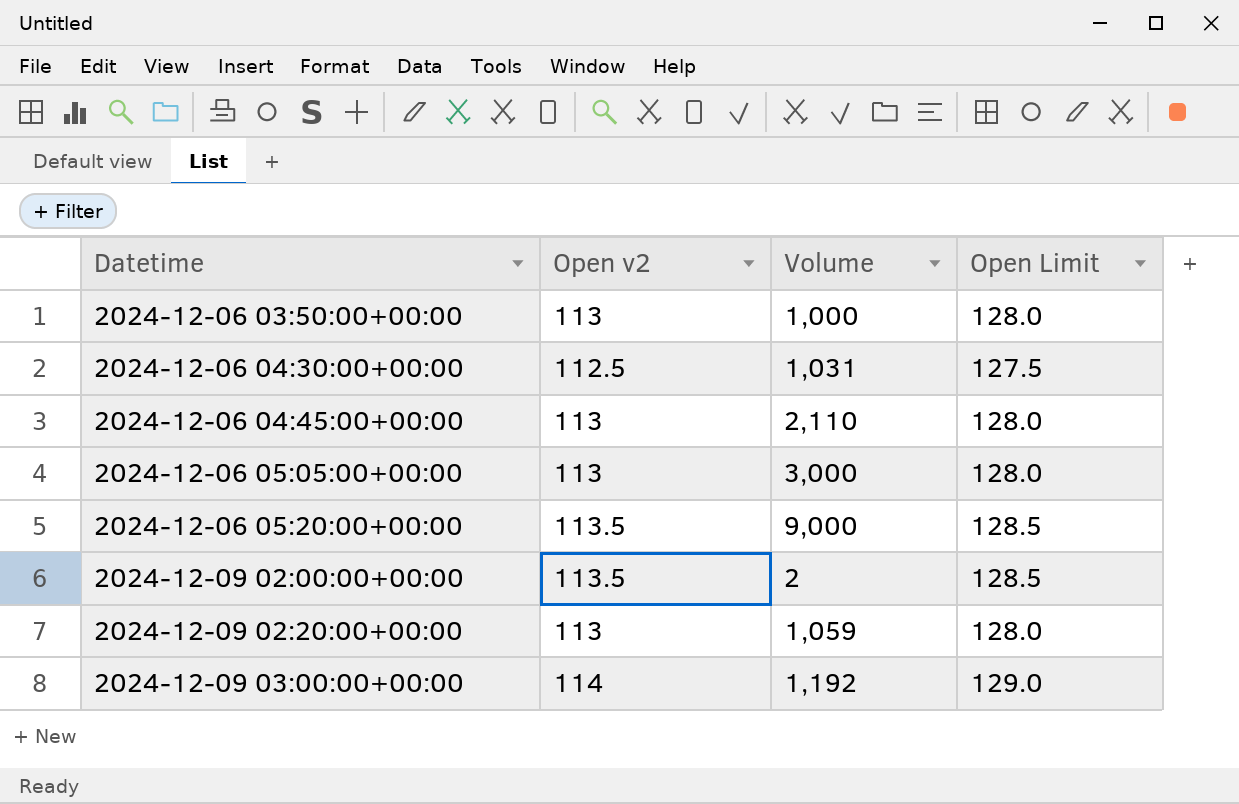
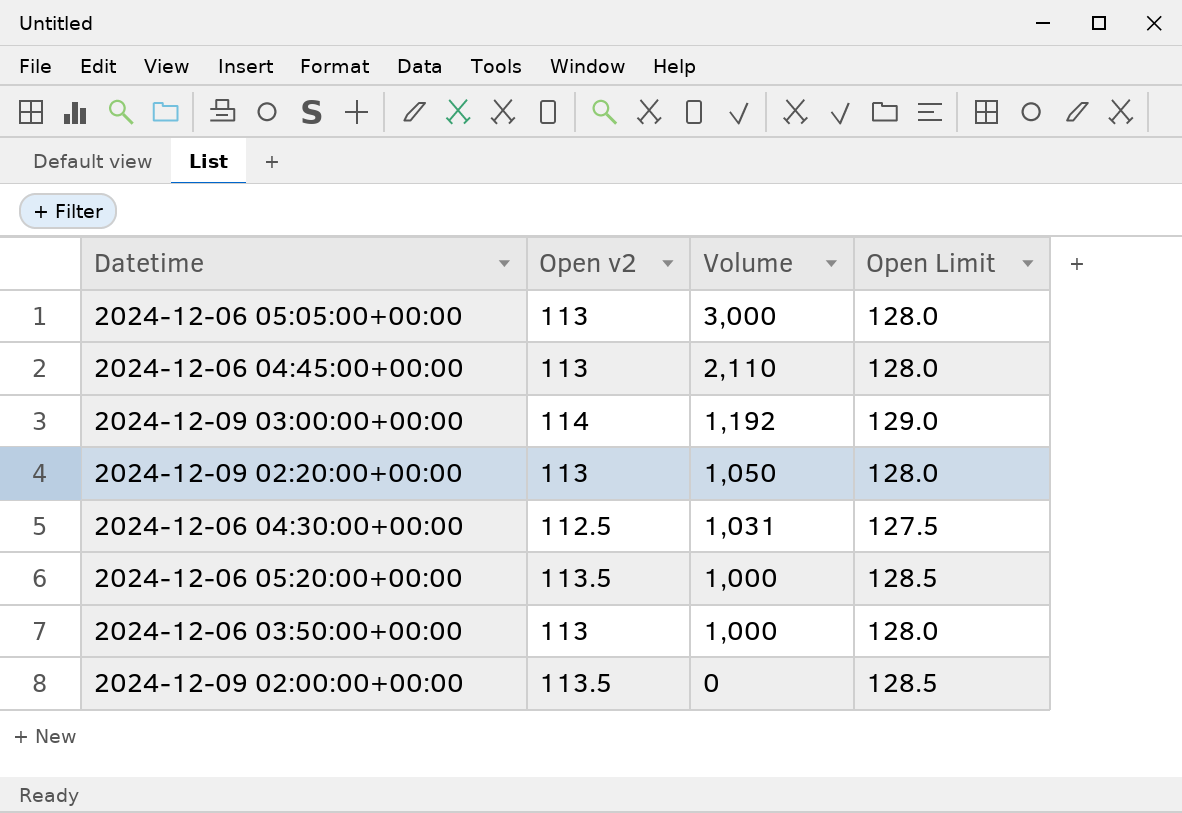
row order: Datetime ascending -> Volume descending
2024-12-09 02:20:00+00:00 | Volume: 1,059 -> 1,050
2024-12-06 05:20:00+00:00 | Volume: 9,000 -> 1,000
2024-12-09 02:00:00+00:00 | Volume: 2 -> 0

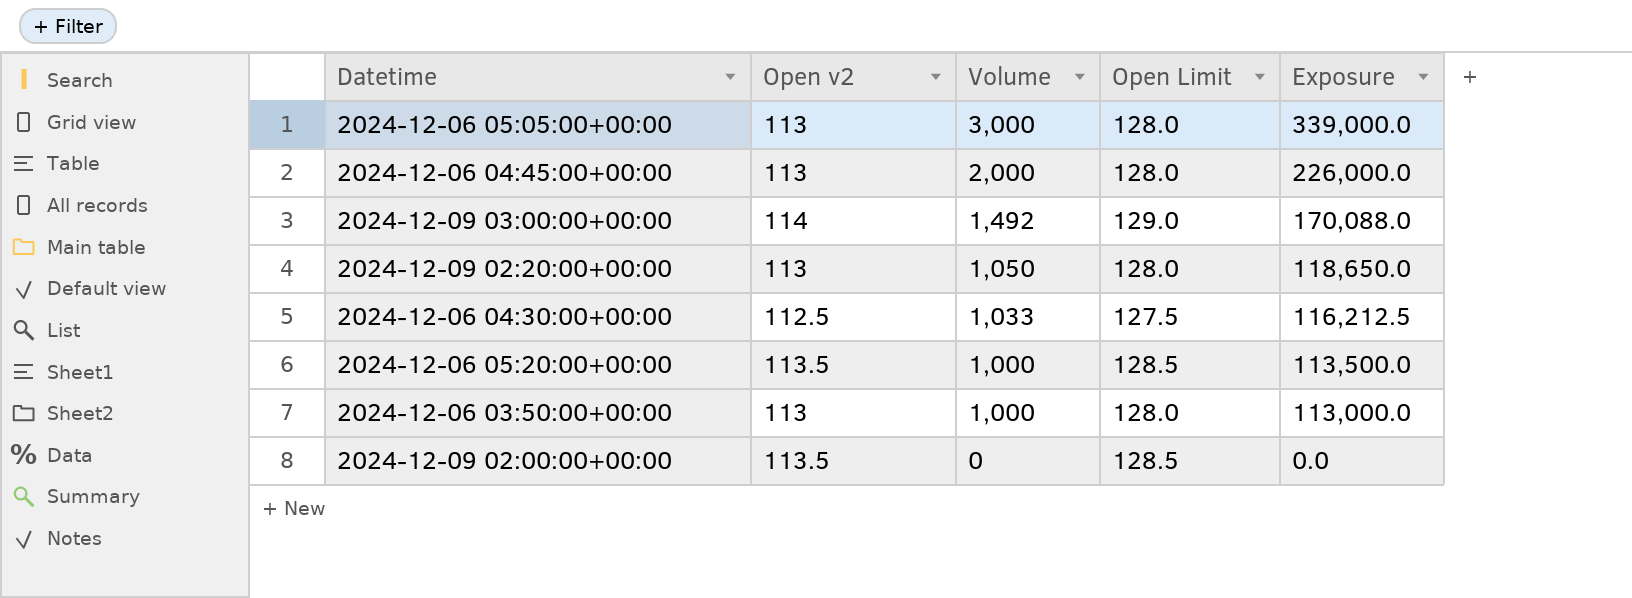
column Exposure | formula: none -> [Open v2] * [Volume]
2024-12-06 04:45:00+00:00 | Volume: 2,110 -> 2,000
2024-12-09 03:00:00+00:00 | Volume: 1,192 -> 1,492
2024-12-06 04:30:00+00:00 | Volume: 1,031 -> 1,033

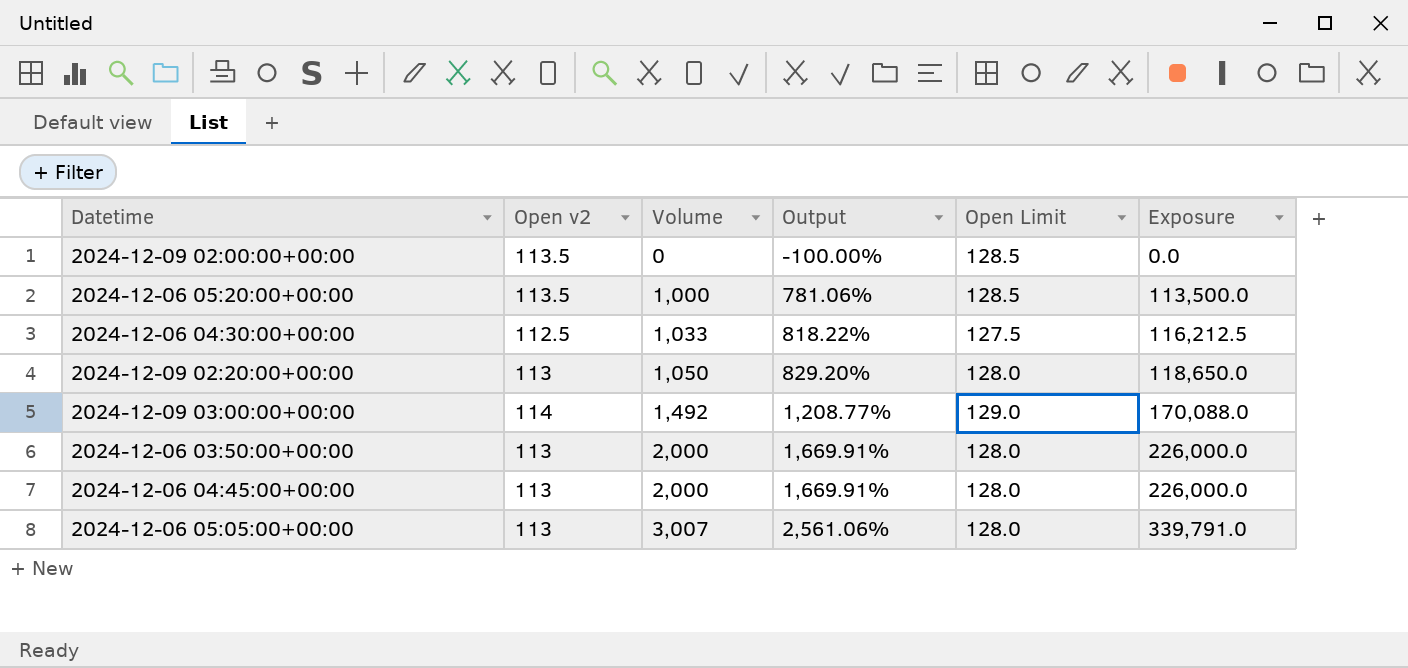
row order: Volume descending -> Volume ascending
column Output | formula: none -> ([Volume] - [Open v2]) / [Open v2]
2024-12-06 03:50:00+00:00 | Volume: 1,000 -> 2,000
2024-12-06 03:50:00+00:00 | Exposure: 113,000.0 -> 226,000.0
2024-12-06 05:05:00+00:00 | Volume: 3,000 -> 3,007
2024-12-06 05:05:00+00:00 | Exposure: 339,000.0 -> 339,791.0

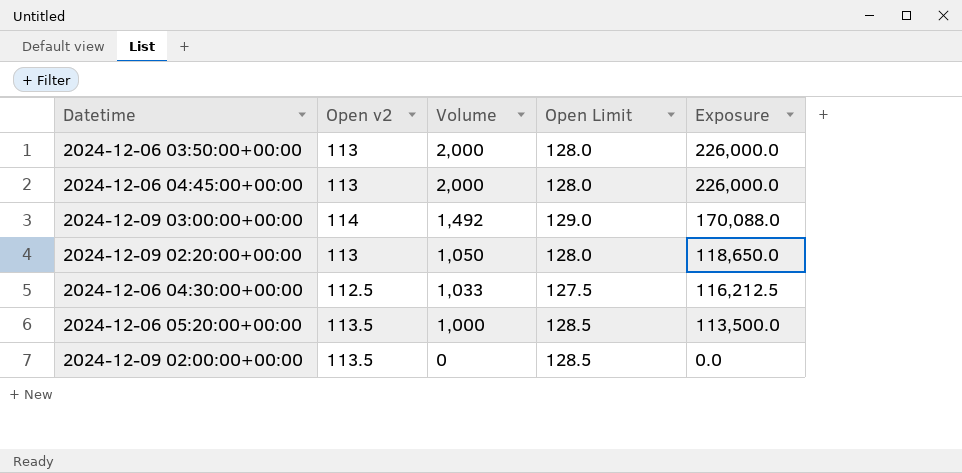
row order: Volume ascending -> Volume descending
column Output | formula: ([Volume] - [Open v2]) / [Open v2] -> none
row 2024-12-06 05:05:00+00:00: 113 | 3,007 | 2,561.06% | 128.0 | 339,791.0 -> none

